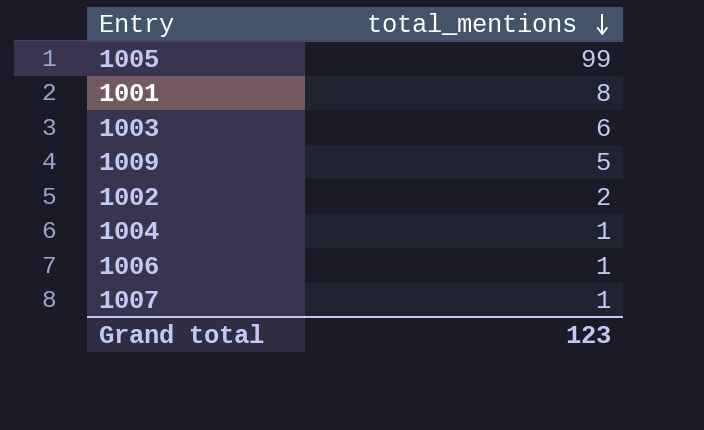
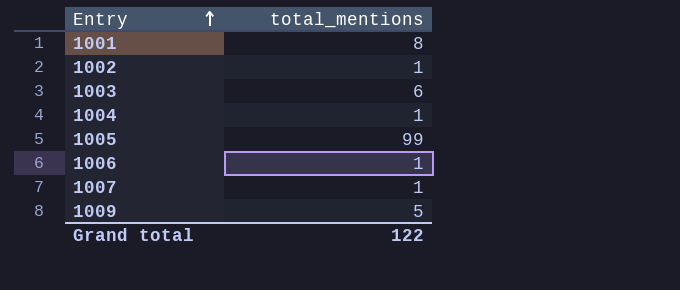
row order: total_mentions descending -> Entry ascending
1002 | total_mentions: 2 -> 1
Grand total | total_mentions: 123 -> 122

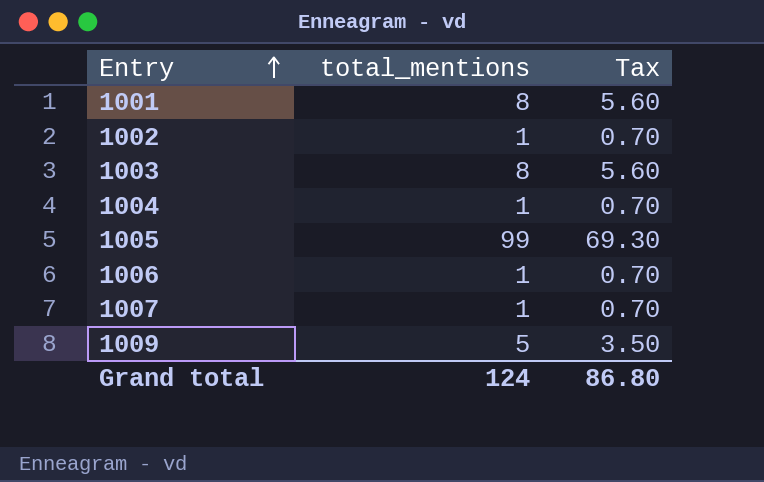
column Tax | formula: none -> [total_mentions] * 0.7
1003 | total_mentions: 6 -> 8
Grand total | total_mentions: 122 -> 124

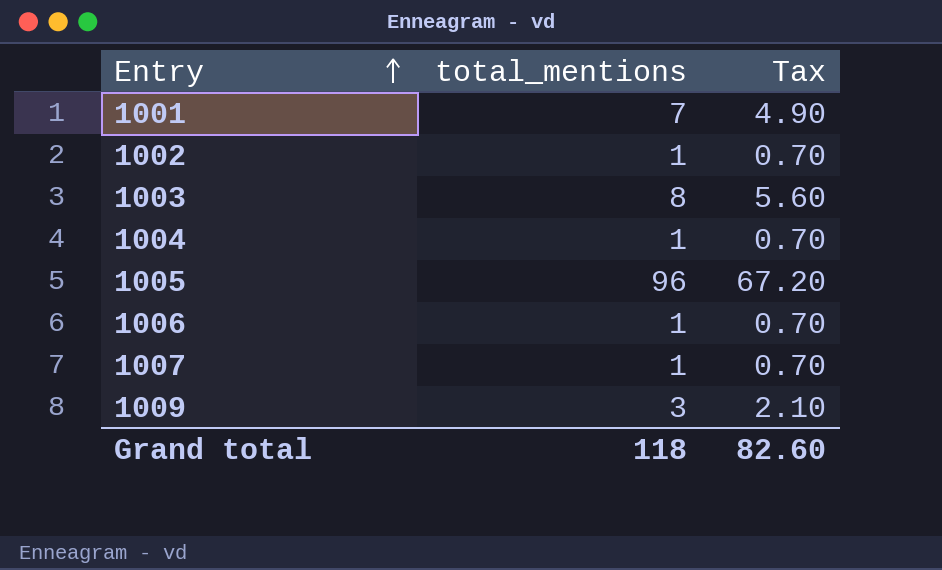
1001 | total_mentions: 8 -> 7
1001 | Tax: 5.60 -> 4.90
1005 | total_mentions: 99 -> 96
1005 | Tax: 69.30 -> 67.20
1009 | total_mentions: 5 -> 3
1009 | Tax: 3.50 -> 2.10
Grand total | total_mentions: 124 -> 118
Grand total | Tax: 86.80 -> 82.60

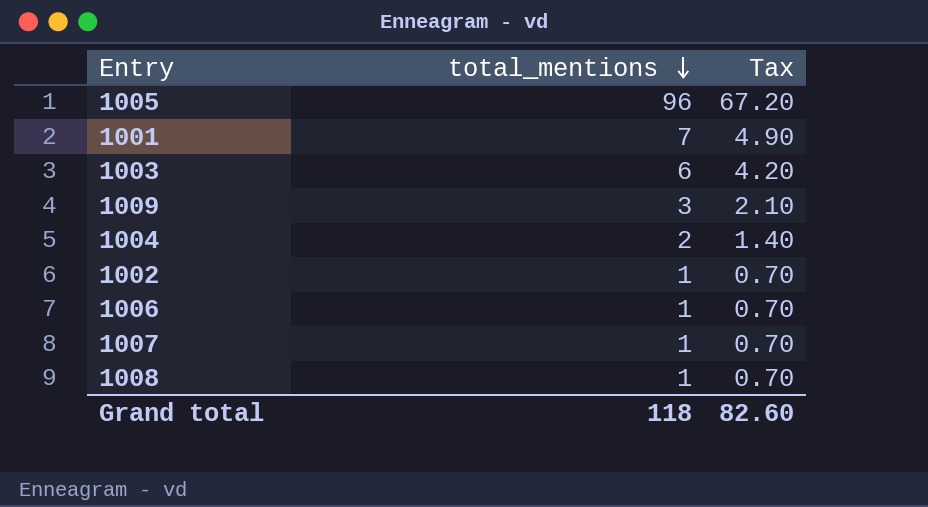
row order: Entry ascending -> total_mentions descending
1003 | total_mentions: 8 -> 6
1003 | Tax: 5.60 -> 4.20
1004 | total_mentions: 1 -> 2
1004 | Tax: 0.70 -> 1.40
row 1008: none -> 1 | 0.70

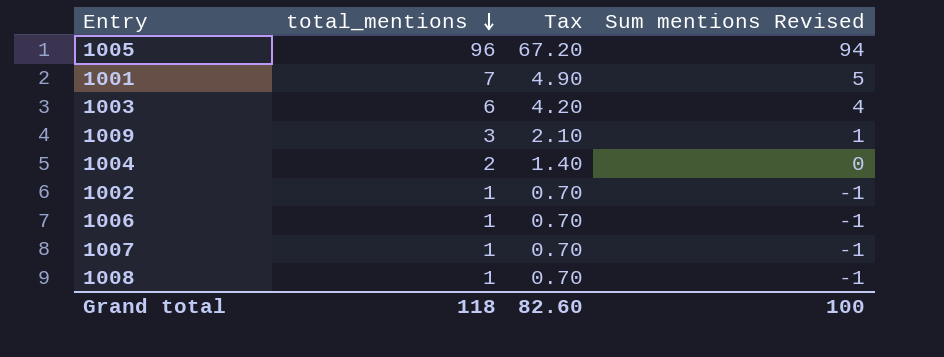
column Sum mentions Revised | formula: none -> [total_mentions] - 2

